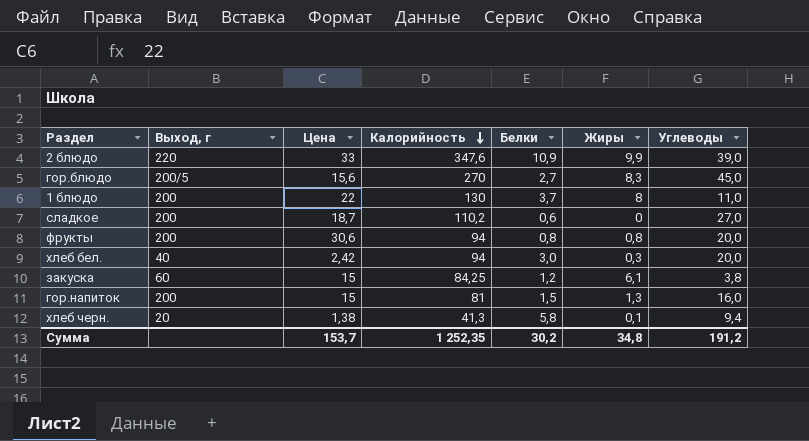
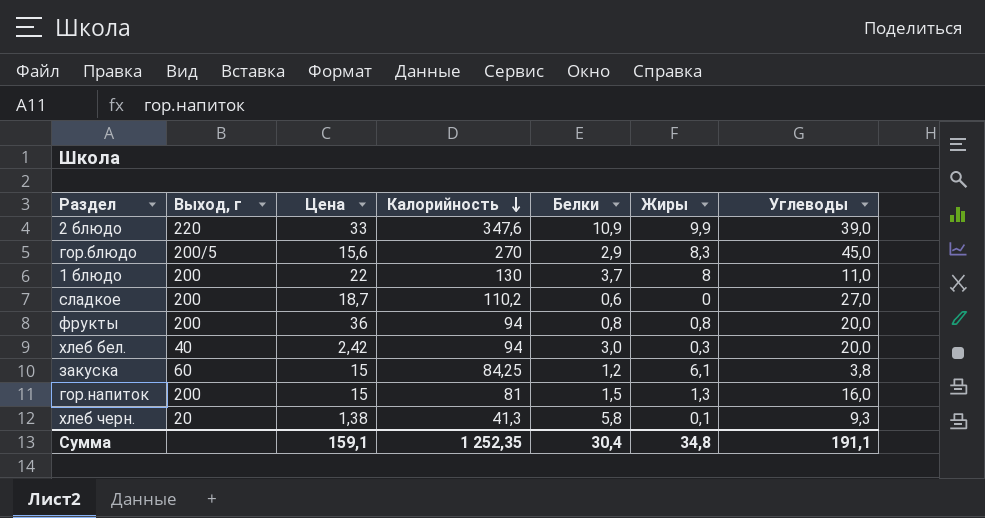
гор.блюдо | Белки: 2,7 -> 2,9
фрукты | Цена: 30,6 -> 36
хлеб черн. | Углеводы: 9,4 -> 9,3
Сумма | Цена: 153,7 -> 159,1
Сумма | Белки: 30,2 -> 30,4
Сумма | Углеводы: 191,2 -> 191,1

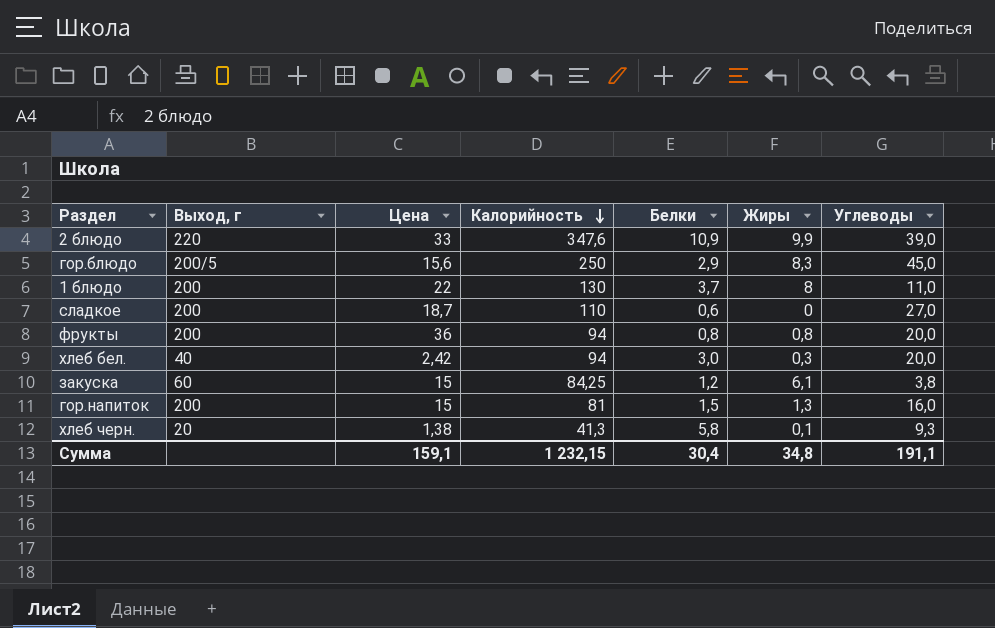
гор.блюдо | Калорийность: 270 -> 250
сладкое | Калорийность: 110,2 -> 110
Сумма | Калорийность: 1 252,35 -> 1 232,15

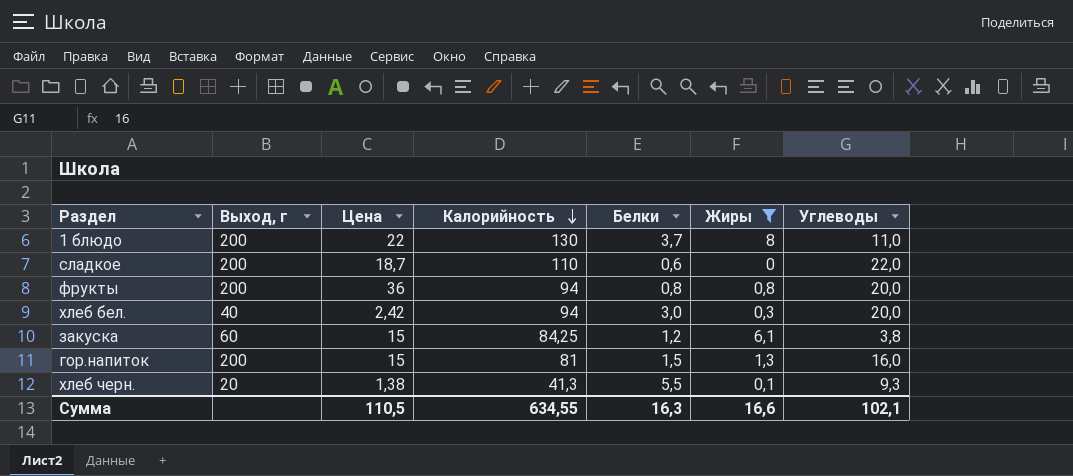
filter: none -> Жиры <= 8
сладкое | Углеводы: 27,0 -> 22,0
хлеб черн. | Белки: 5,8 -> 5,5
Сумма | Цена: 159,1 -> 110,5
Сумма | Калорийность: 1 232,15 -> 634,55
Сумма | Белки: 30,4 -> 16,3
Сумма | Жиры: 34,8 -> 16,6
Сумма | Углеводы: 191,1 -> 102,1

